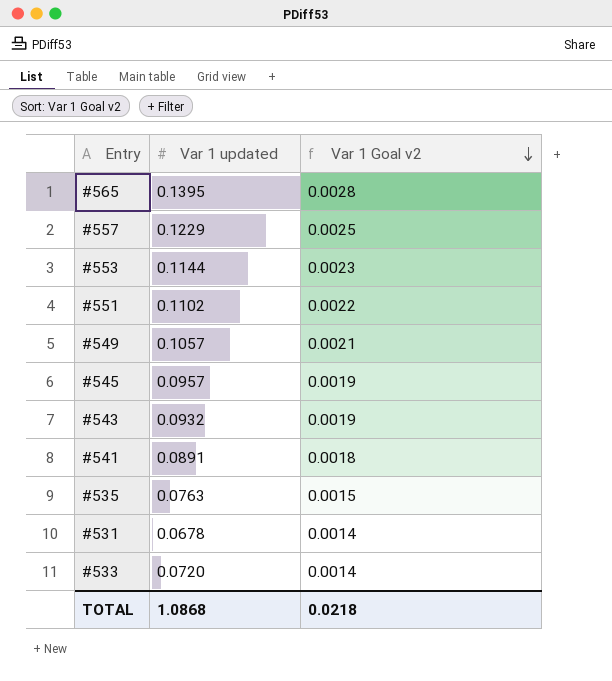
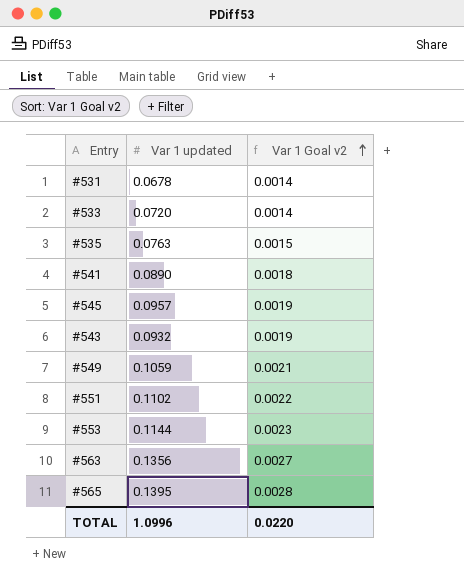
row order: Var 1 Goal v2 descending -> Var 1 Goal v2 ascending
row #557: 0.1229 | 0.0025 -> none
#541 | Var 1 updated: 0.0891 -> 0.0890
#549 | Var 1 updated: 0.1057 -> 0.1059
row #563: none -> 0.1356 | 0.0027
TOTAL | Var 1 updated: 1.0868 -> 1.0996
TOTAL | Var 1 Goal v2: 0.0218 -> 0.0220

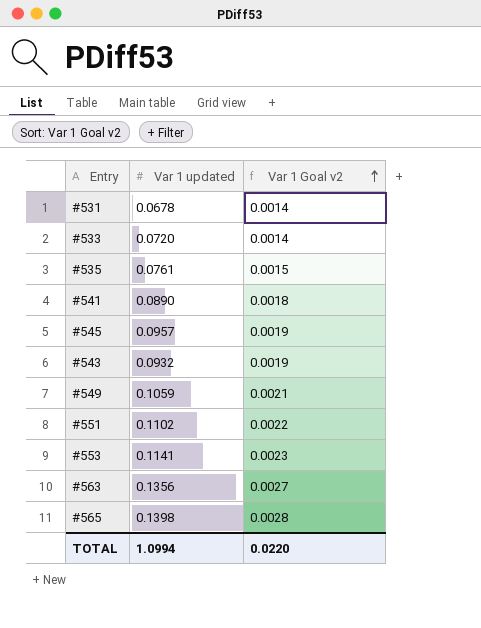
#535 | Var 1 updated: 0.0763 -> 0.0761
#553 | Var 1 updated: 0.1144 -> 0.1141
#565 | Var 1 updated: 0.1395 -> 0.1398
TOTAL | Var 1 updated: 1.0996 -> 1.0994

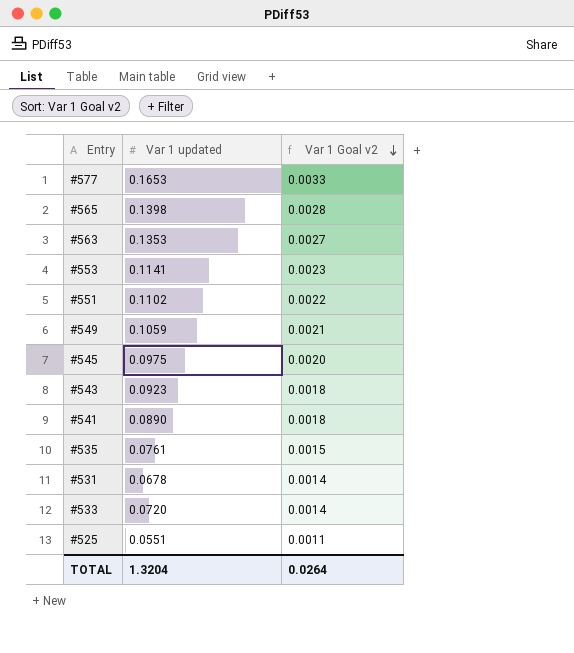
row order: Var 1 Goal v2 ascending -> Var 1 Goal v2 descending
row #577: none -> 0.1653 | 0.0033
#563 | Var 1 updated: 0.1356 -> 0.1353
#545 | Var 1 updated: 0.0957 -> 0.0975
#545 | Var 1 Goal v2: 0.0019 -> 0.0020
#543 | Var 1 updated: 0.0932 -> 0.0923
#543 | Var 1 Goal v2: 0.0019 -> 0.0018
row #525: none -> 0.0551 | 0.0011
TOTAL | Var 1 updated: 1.0994 -> 1.3204
TOTAL | Var 1 Goal v2: 0.0220 -> 0.0264

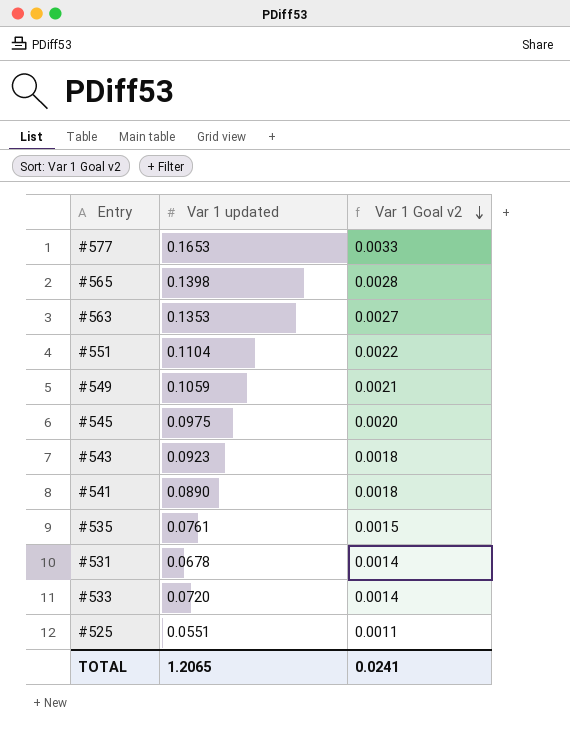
row #553: 0.1141 | 0.0023 -> none
#551 | Var 1 updated: 0.1102 -> 0.1104
TOTAL | Var 1 updated: 1.3204 -> 1.2065
TOTAL | Var 1 Goal v2: 0.0264 -> 0.0241

